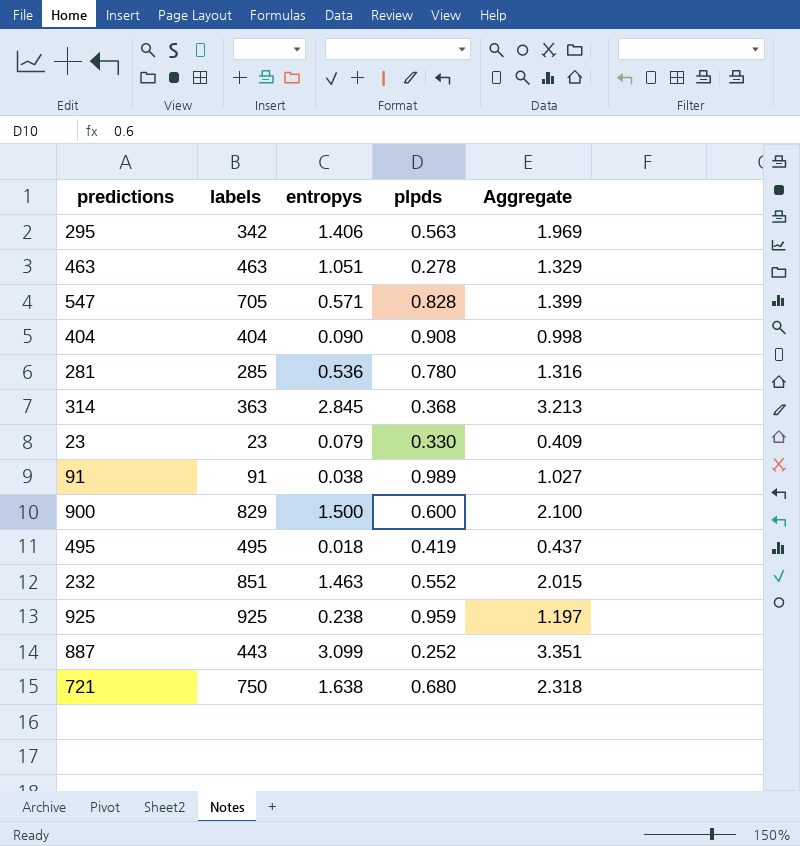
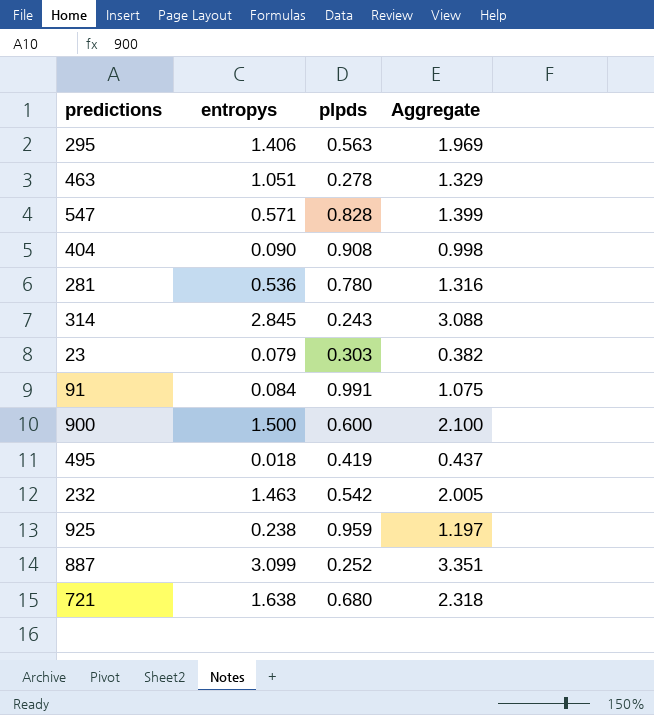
column labels | position: 2 -> none
314 | plpds: 0.368 -> 0.243
314 | Aggregate: 3.213 -> 3.088
23 | plpds: 0.330 -> 0.303
23 | Aggregate: 0.409 -> 0.382
91 | entropys: 0.038 -> 0.084
91 | plpds: 0.989 -> 0.991
91 | Aggregate: 1.027 -> 1.075
232 | plpds: 0.552 -> 0.542
232 | Aggregate: 2.015 -> 2.005

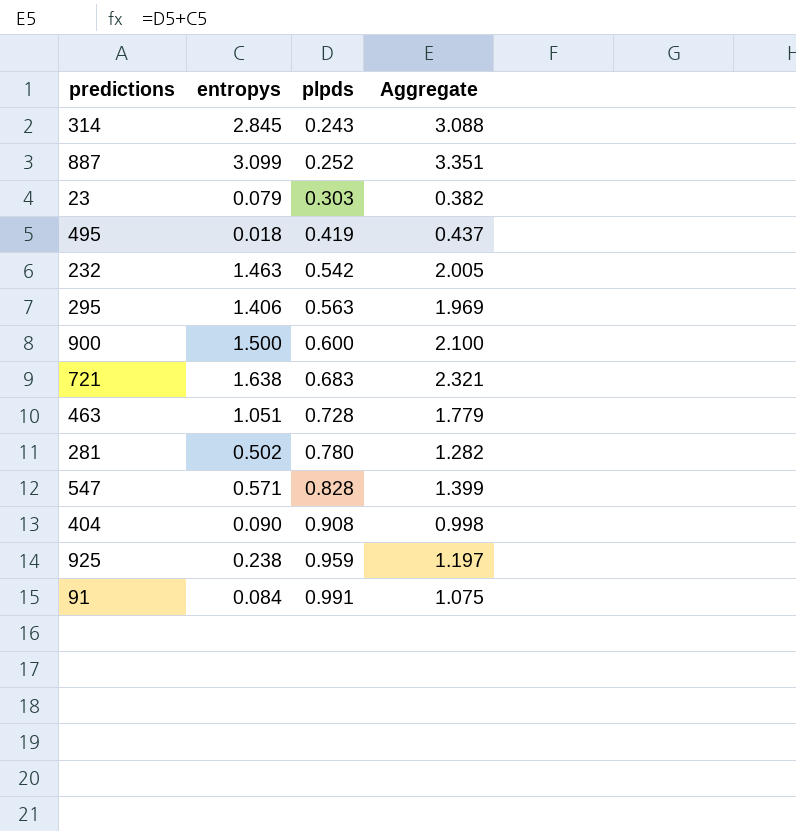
row order: none -> plpds ascending
721 | plpds: 0.680 -> 0.683
721 | Aggregate: 2.318 -> 2.321
463 | plpds: 0.278 -> 0.728
463 | Aggregate: 1.329 -> 1.779
281 | entropys: 0.536 -> 0.502
281 | Aggregate: 1.316 -> 1.282

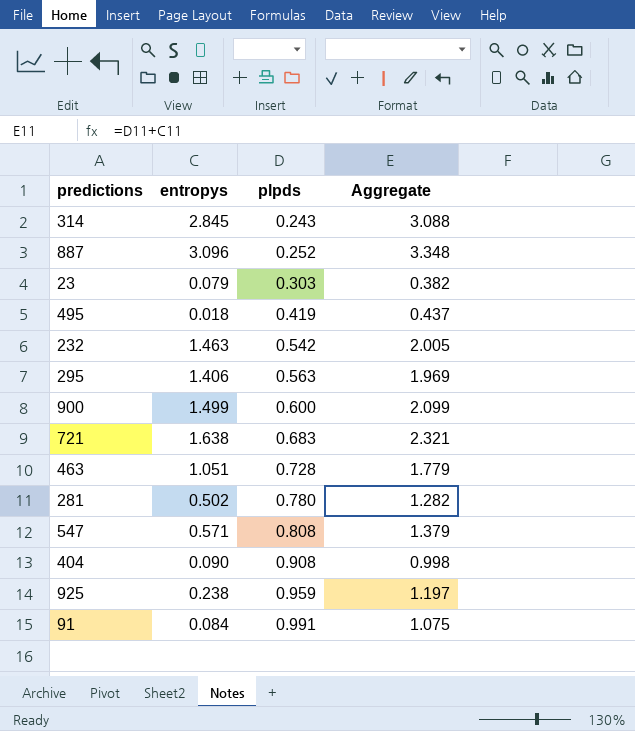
887 | entropys: 3.099 -> 3.096
887 | Aggregate: 3.351 -> 3.348
900 | entropys: 1.500 -> 1.499
900 | Aggregate: 2.100 -> 2.099
547 | plpds: 0.828 -> 0.808
547 | Aggregate: 1.399 -> 1.379

